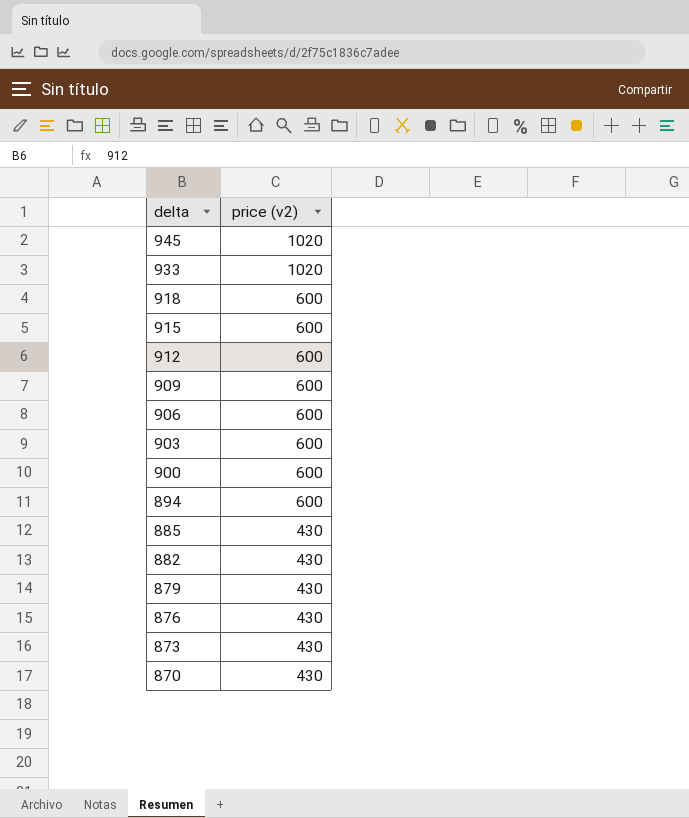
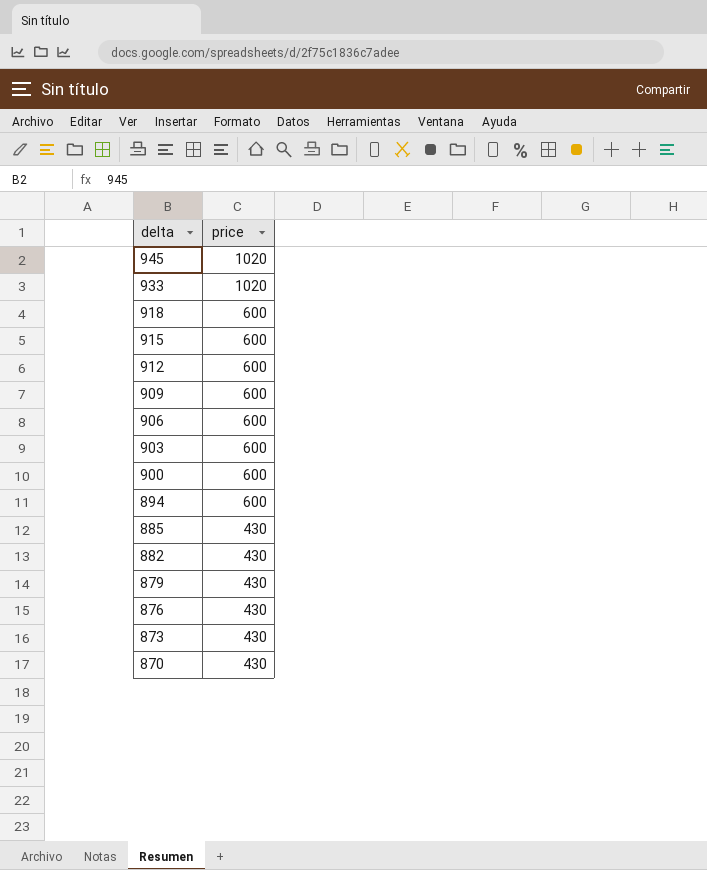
column name: price (v2) -> price

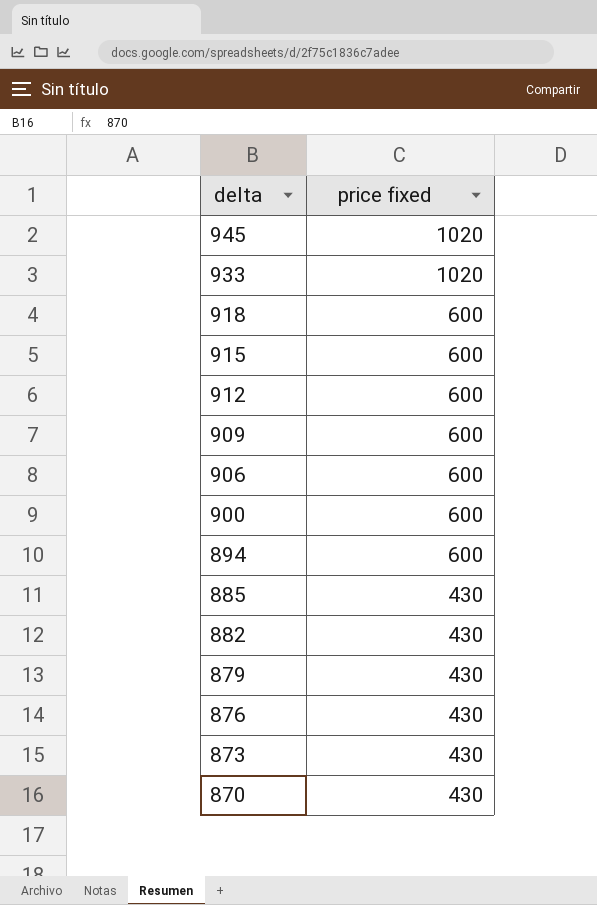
column name: price -> price fixed
row 903: 600 -> none

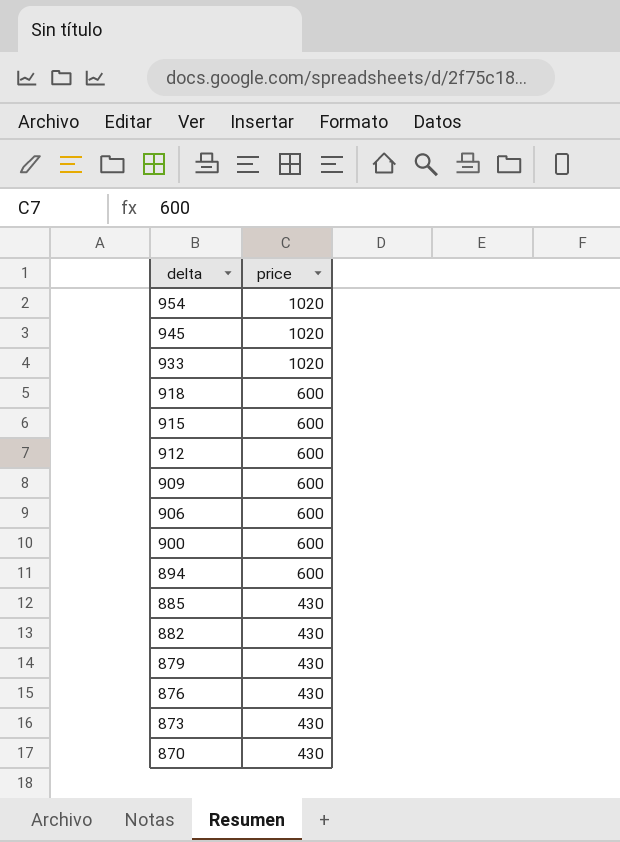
column name: price fixed -> price
row 954: none -> 1020

